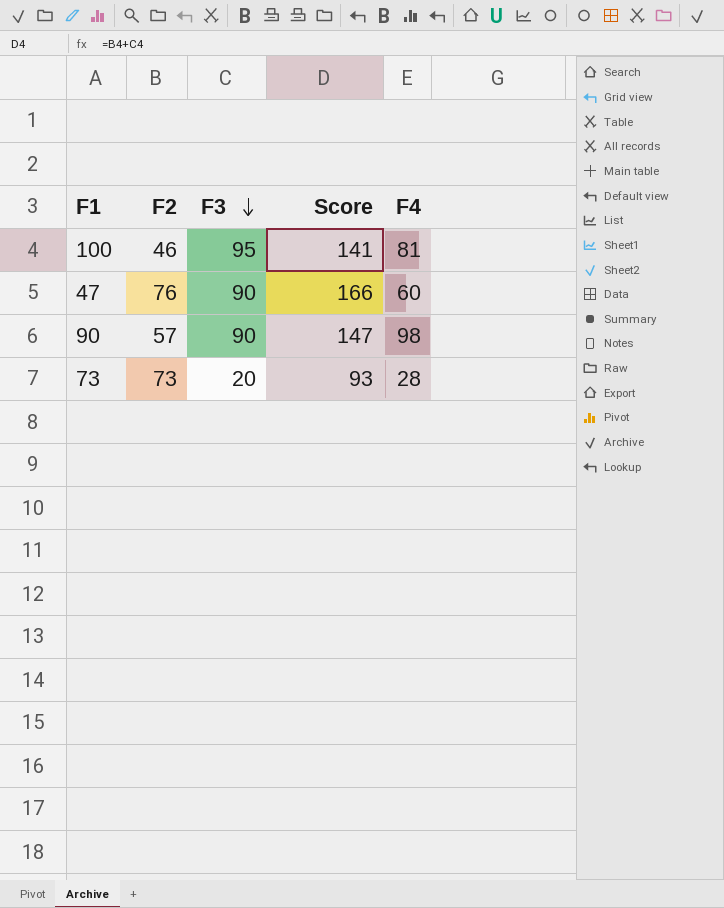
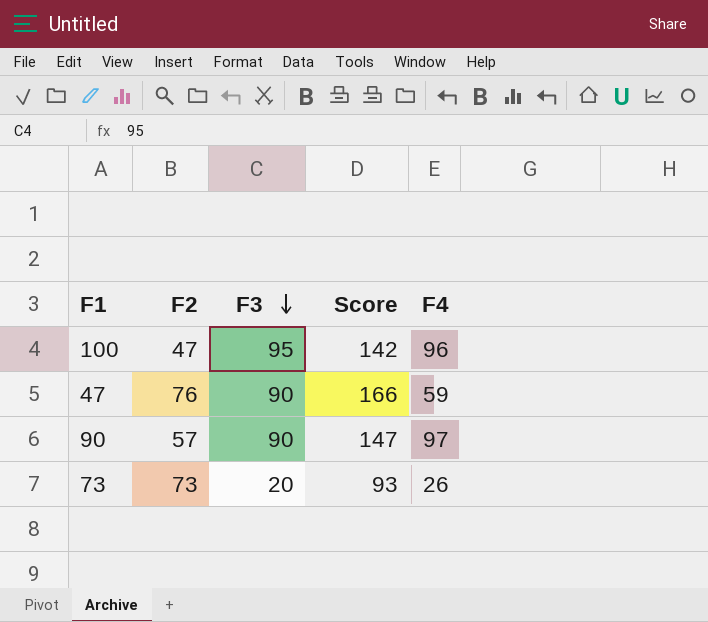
100 | F2: 46 -> 47
100 | Score: 141 -> 142
100 | F4: 81 -> 96
47 | F4: 60 -> 59
90 | F4: 98 -> 97
73 | F4: 28 -> 26

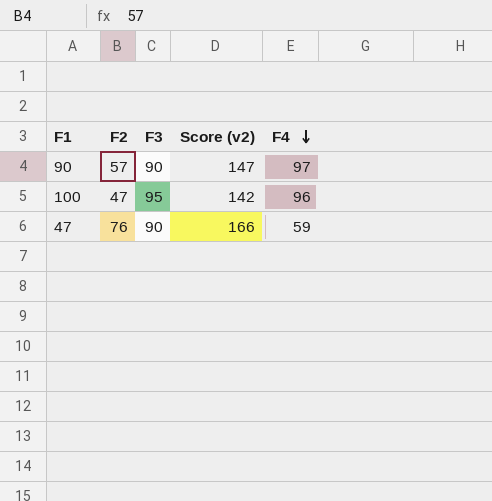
row order: F3 descending -> F4 descending
column name: Score -> Score (v2)
row 73: 73 | 20 | 93 | 26 -> none

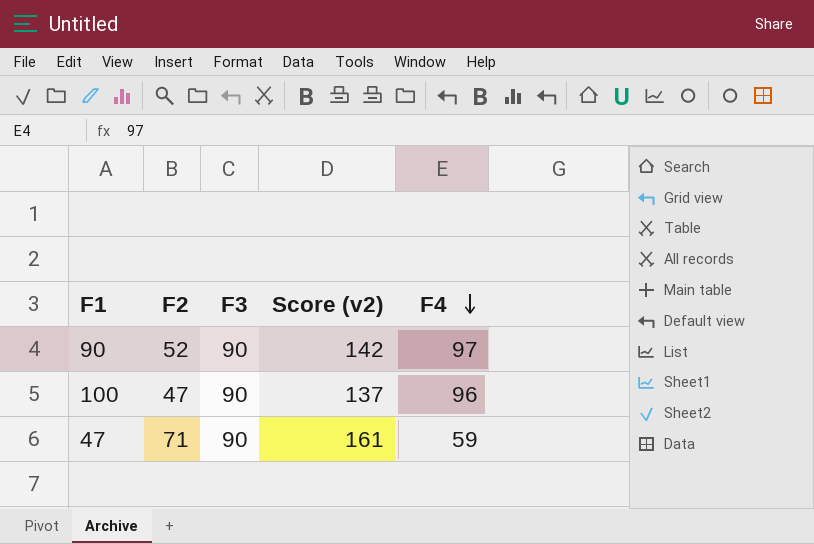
90 | F2: 57 -> 52
90 | Score (v2): 147 -> 142
100 | F3: 95 -> 90
100 | Score (v2): 142 -> 137
47 | F2: 76 -> 71
47 | Score (v2): 166 -> 161

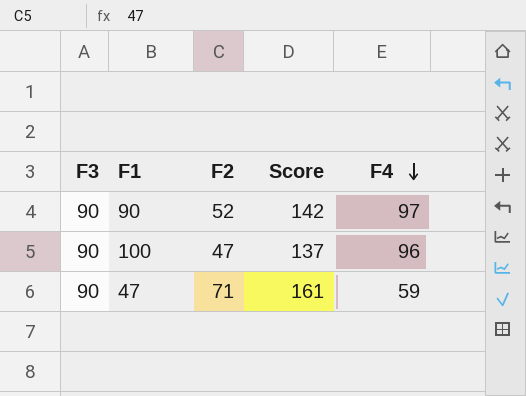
column F3 | position: 3 -> 1
column name: Score (v2) -> Score

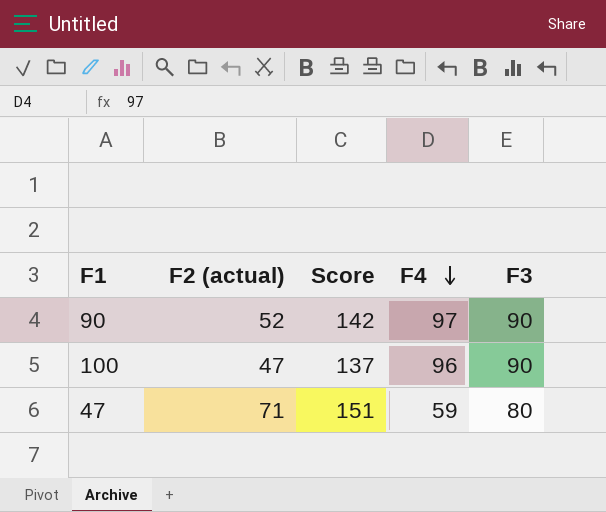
column name: F2 -> F2 (actual)
column F3 | position: 1 -> 5
47 | Score: 161 -> 151
47 | F3: 90 -> 80

